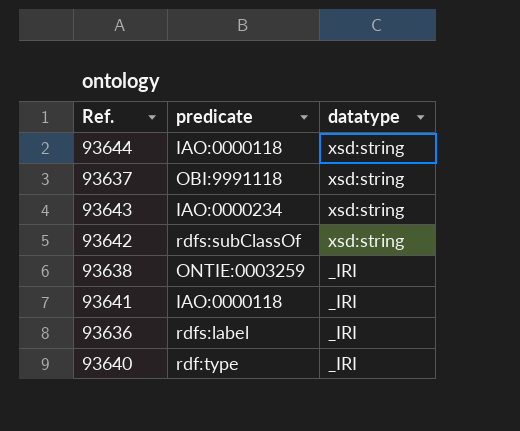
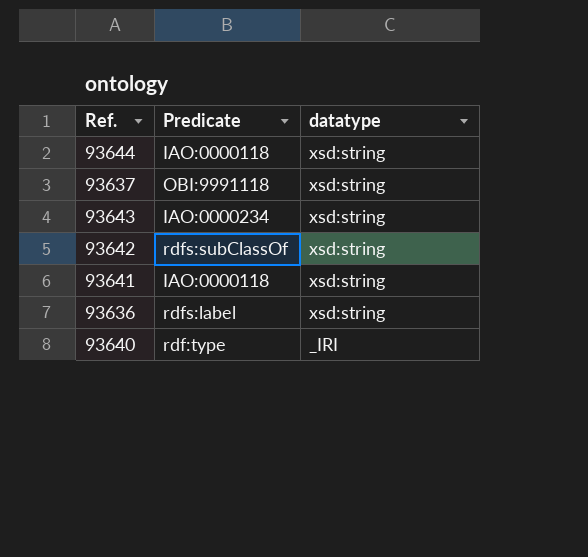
column name: predicate -> Predicate
row 93638: ONTIE:0003259 | _IRI -> none
93641 | datatype: _IRI -> xsd:string
93636 | datatype: _IRI -> xsd:string

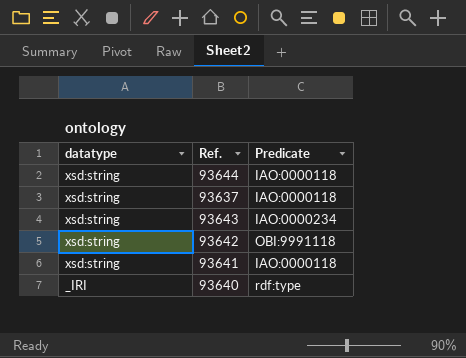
column datatype | position: 3 -> 1
row 93636: rdfs:label | xsd:string -> none
93637 | Predicate: OBI:9991118 -> IAO:0000118
93642 | Predicate: rdfs:subClassOf -> OBI:9991118

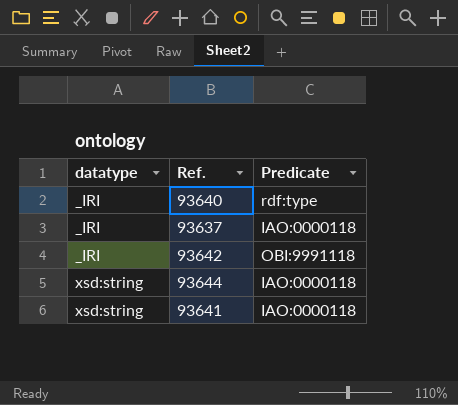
row order: datatype descending -> datatype ascending
row 93643: xsd:string | IAO:0000234 -> none
93637 | datatype: xsd:string -> _IRI
93642 | datatype: xsd:string -> _IRI

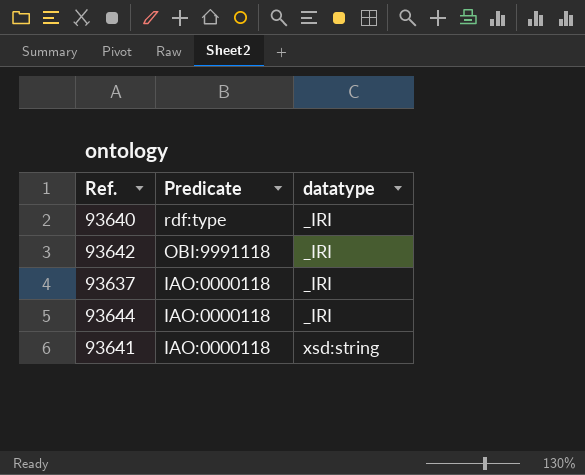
row order: datatype ascending -> Predicate descending
column datatype | position: 1 -> 3
93644 | datatype: xsd:string -> _IRI

